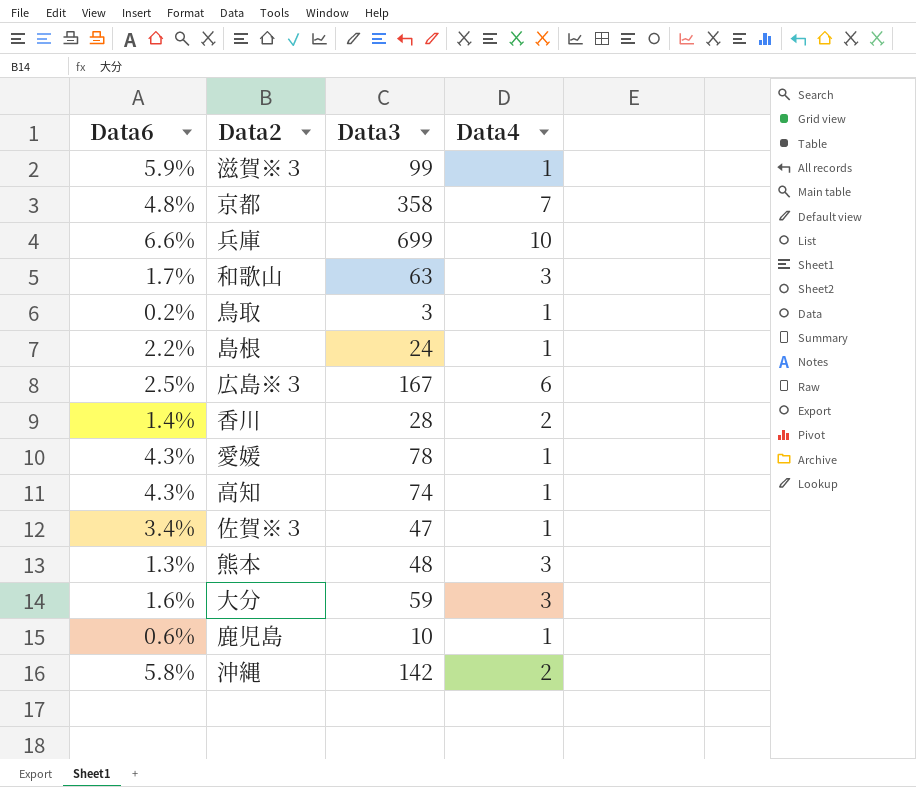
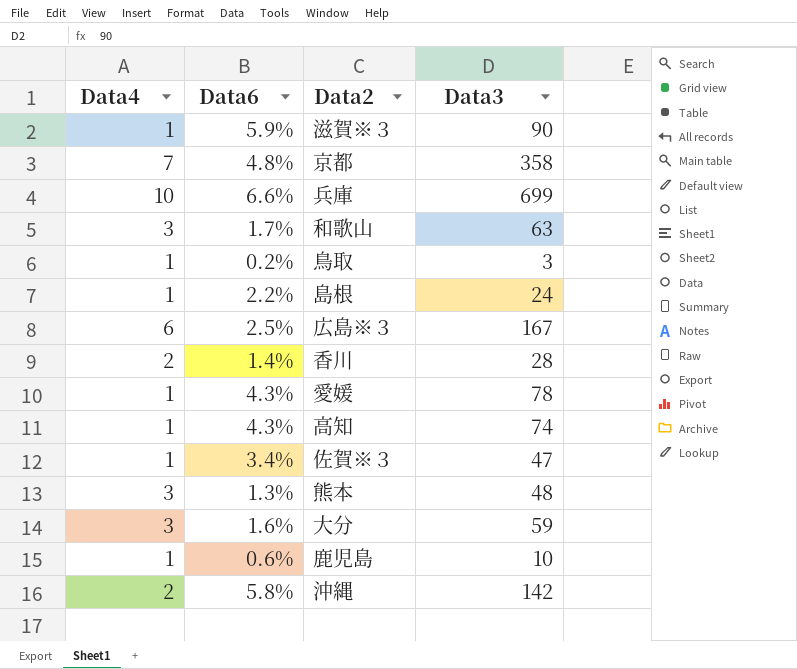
column Data4 | position: 4 -> 1
滋賀※３ | Data3: 99 -> 90

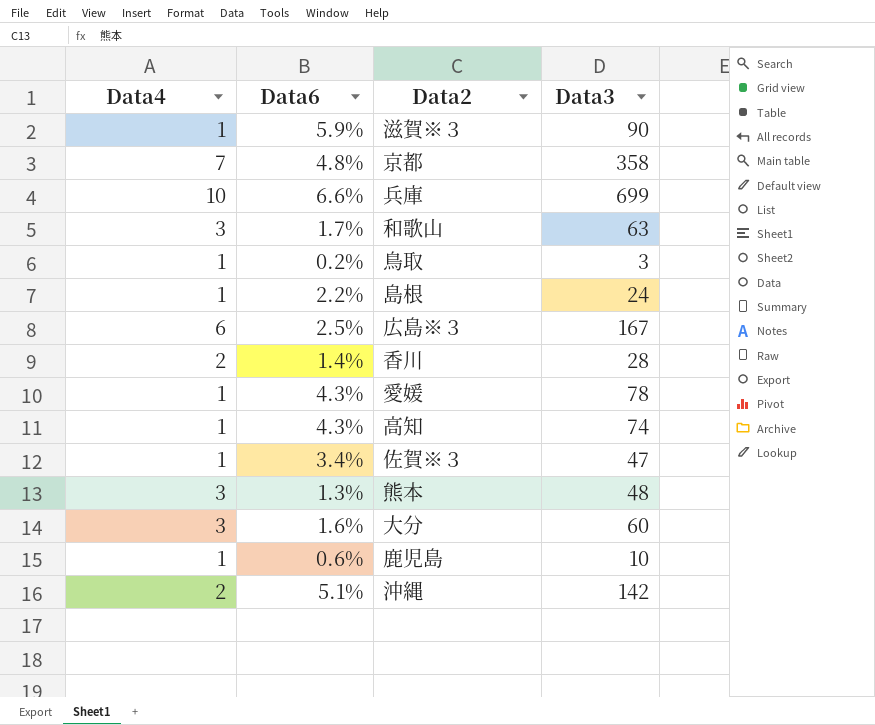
大分 | Data3: 59 -> 60
沖縄 | Data6: 5.8% -> 5.1%

